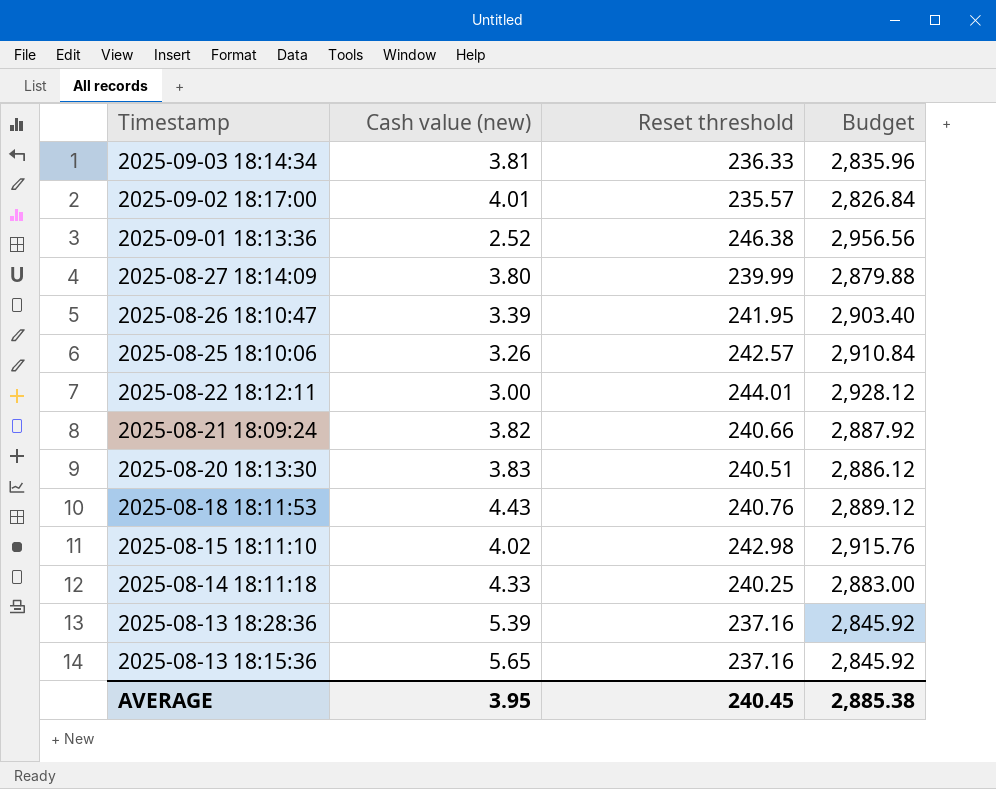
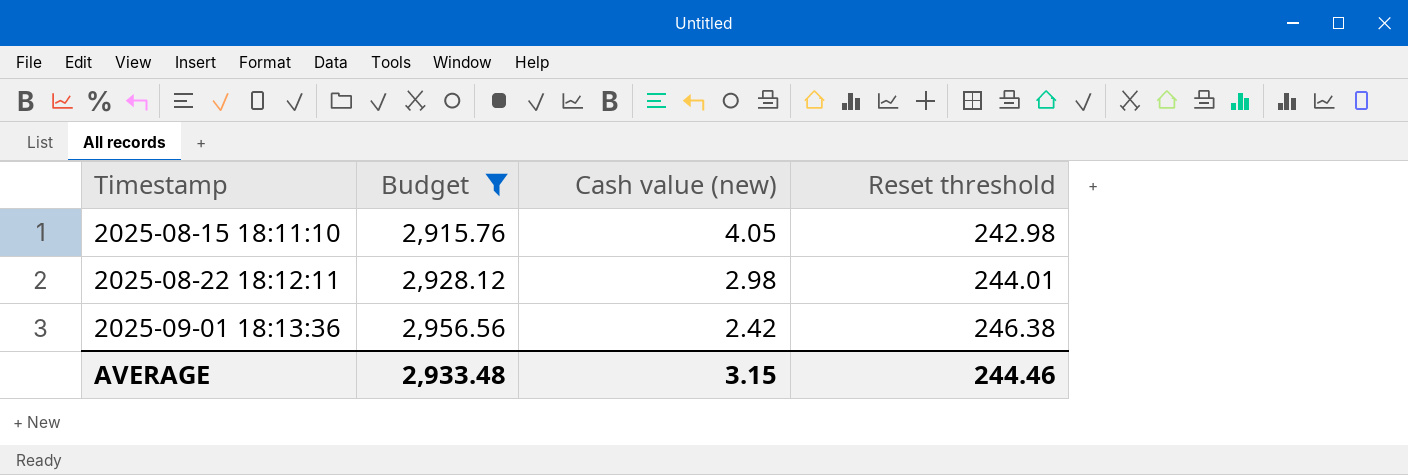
filter: none -> Budget >= 2,915.76
row order: Timestamp descending -> Timestamp ascending
column Budget | position: 4 -> 2
2025-08-15 18:11:10 | Cash value (new): 4.02 -> 4.05
2025-08-22 18:12:11 | Cash value (new): 3.00 -> 2.98
2025-09-01 18:13:36 | Cash value (new): 2.52 -> 2.42
AVERAGE | Budget: 2,885.38 -> 2,933.48
AVERAGE | Cash value (new): 3.95 -> 3.15
AVERAGE | Reset threshold: 240.45 -> 244.46

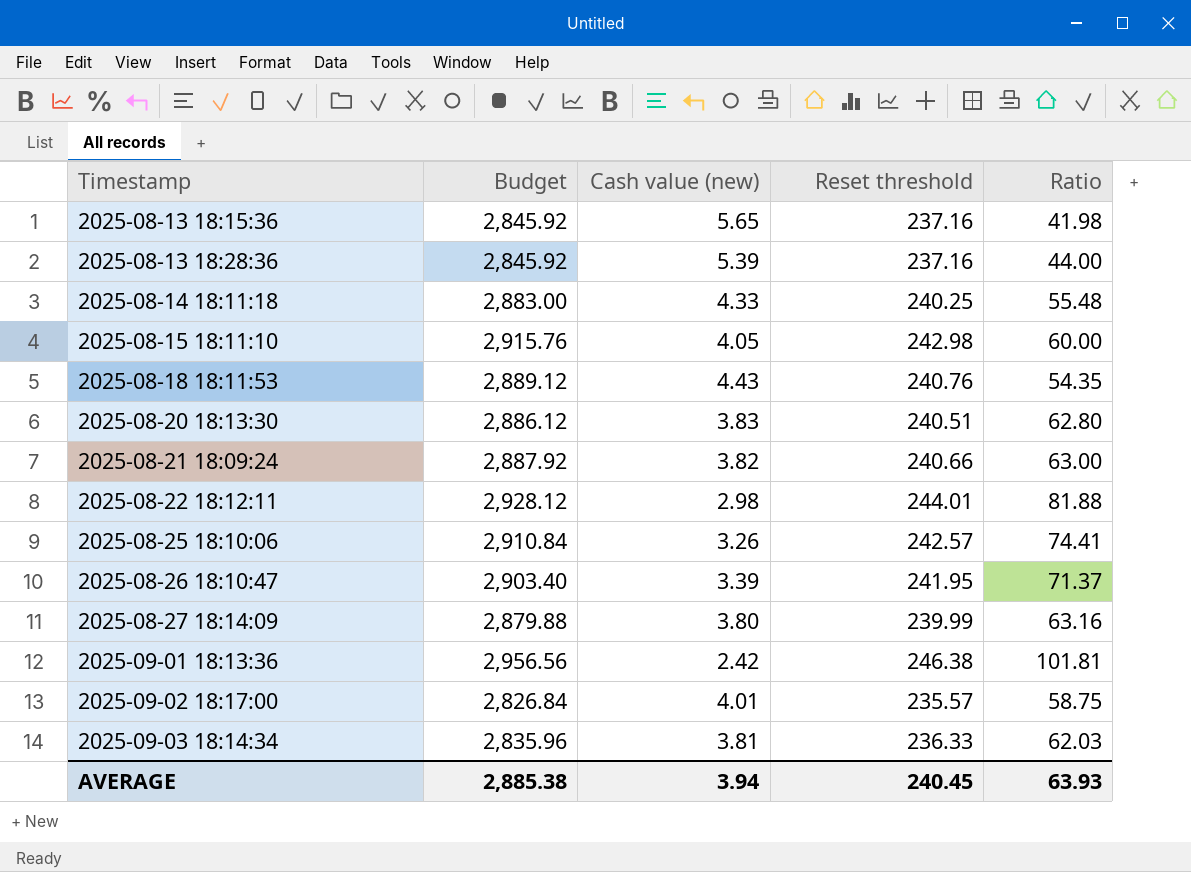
filter: Budget >= 2,915.76 -> none
column Ratio | formula: none -> [Reset threshold] / [Cash value (new)]
AVERAGE | Budget: 2,933.48 -> 2,885.38
AVERAGE | Cash value (new): 3.15 -> 3.94
AVERAGE | Reset threshold: 244.46 -> 240.45

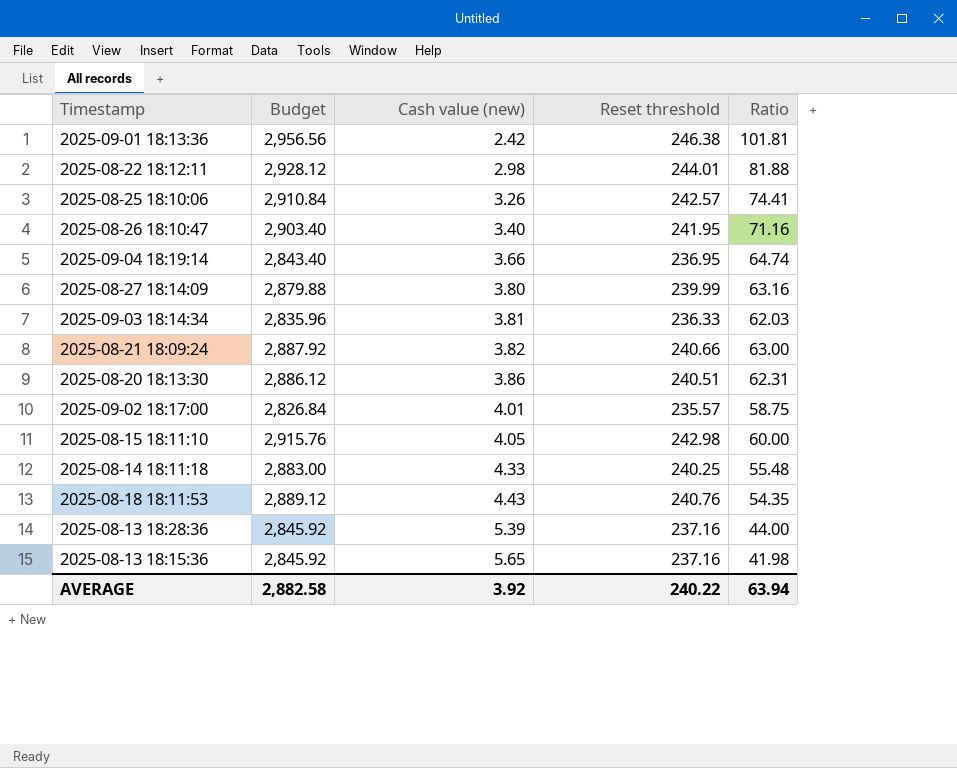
row order: Timestamp ascending -> Cash value (new) ascending
2025-08-26 18:10:47 | Cash value (new): 3.39 -> 3.40
2025-08-26 18:10:47 | Ratio: 71.37 -> 71.16
row 2025-09-04 18:19:14: none -> 2,843.40 | 3.66 | 236.95 | 64.74
2025-08-20 18:13:30 | Cash value (new): 3.83 -> 3.86
2025-08-20 18:13:30 | Ratio: 62.80 -> 62.31
AVERAGE | Budget: 2,885.38 -> 2,882.58
AVERAGE | Cash value (new): 3.94 -> 3.92
AVERAGE | Reset threshold: 240.45 -> 240.22
AVERAGE | Ratio: 63.93 -> 63.94

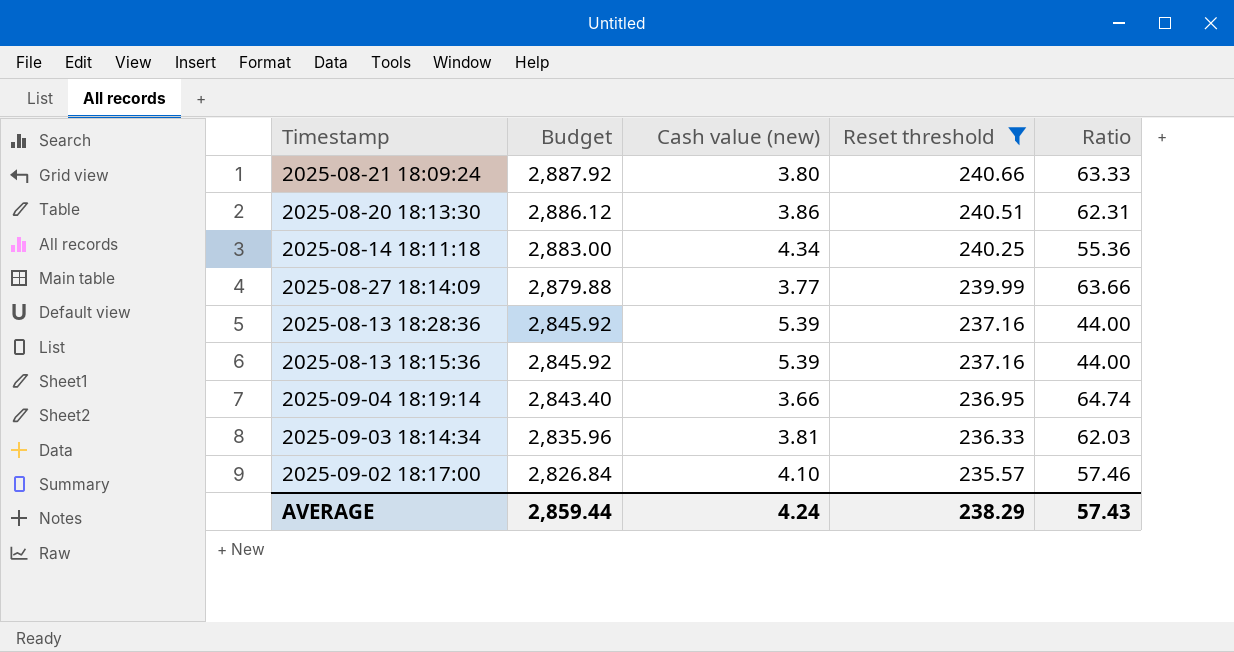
filter: none -> Reset threshold <= 240.66
row order: Cash value (new) ascending -> Budget descending
2025-08-21 18:09:24 | Cash value (new): 3.82 -> 3.80
2025-08-21 18:09:24 | Ratio: 63.00 -> 63.33
2025-08-14 18:11:18 | Cash value (new): 4.33 -> 4.34
2025-08-14 18:11:18 | Ratio: 55.48 -> 55.36
2025-08-27 18:14:09 | Cash value (new): 3.80 -> 3.77
2025-08-27 18:14:09 | Ratio: 63.16 -> 63.66
2025-08-13 18:15:36 | Cash value (new): 5.65 -> 5.39
2025-08-13 18:15:36 | Ratio: 41.98 -> 44.00
2025-09-02 18:17:00 | Cash value (new): 4.01 -> 4.10
2025-09-02 18:17:00 | Ratio: 58.75 -> 57.46
AVERAGE | Budget: 2,882.58 -> 2,859.44
AVERAGE | Cash value (new): 3.92 -> 4.24
AVERAGE | Reset threshold: 240.22 -> 238.29
AVERAGE | Ratio: 63.94 -> 57.43

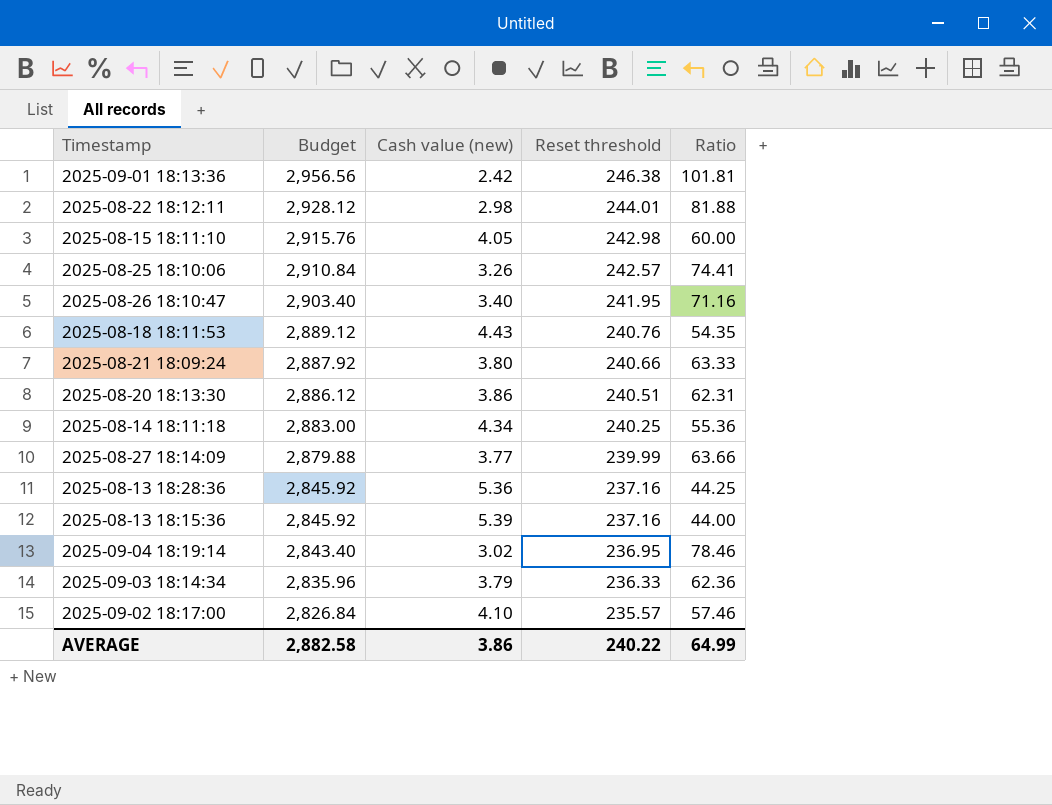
filter: Reset threshold <= 240.66 -> none
2025-08-13 18:28:36 | Cash value (new): 5.39 -> 5.36
2025-08-13 18:28:36 | Ratio: 44.00 -> 44.25
2025-09-04 18:19:14 | Cash value (new): 3.66 -> 3.02
2025-09-04 18:19:14 | Ratio: 64.74 -> 78.46
2025-09-03 18:14:34 | Cash value (new): 3.81 -> 3.79
2025-09-03 18:14:34 | Ratio: 62.03 -> 62.36
AVERAGE | Budget: 2,859.44 -> 2,882.58
AVERAGE | Cash value (new): 4.24 -> 3.86
AVERAGE | Reset threshold: 238.29 -> 240.22
AVERAGE | Ratio: 57.43 -> 64.99

